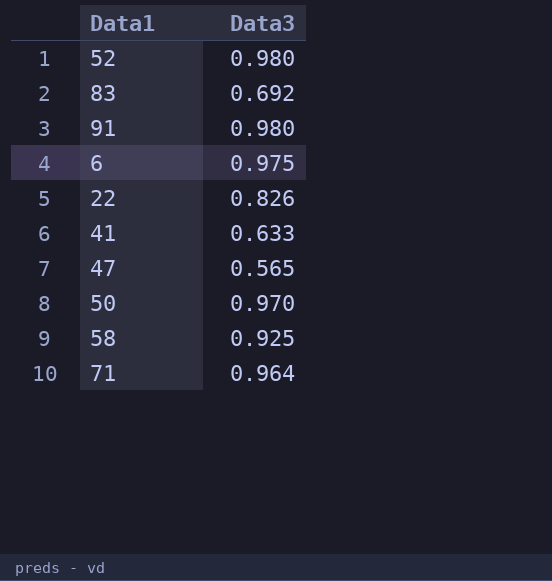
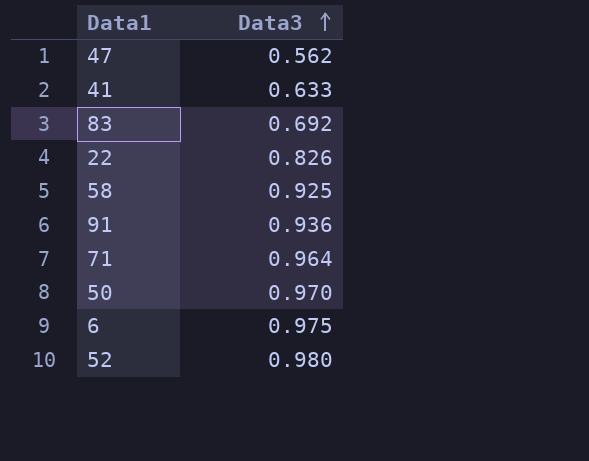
row order: none -> Data3 ascending
47 | Data3: 0.565 -> 0.562
91 | Data3: 0.980 -> 0.936

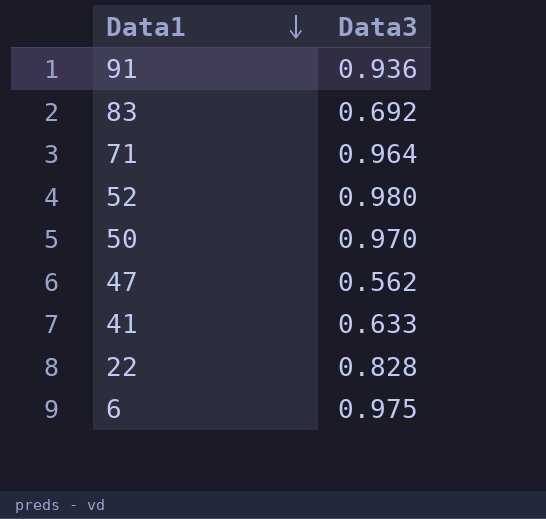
row order: Data3 ascending -> Data1 descending
row 58: 0.925 -> none
22 | Data3: 0.826 -> 0.828

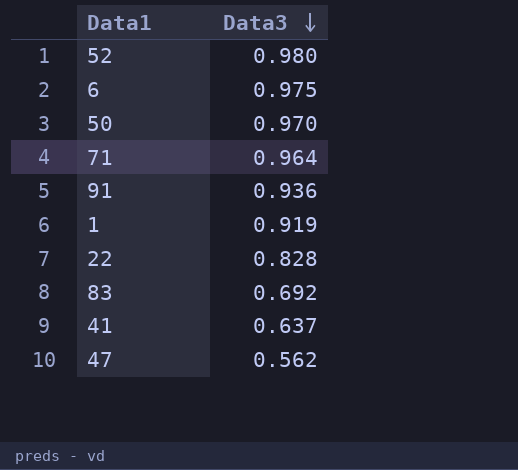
row order: Data1 descending -> Data3 descending
row 1: none -> 0.919
41 | Data3: 0.633 -> 0.637

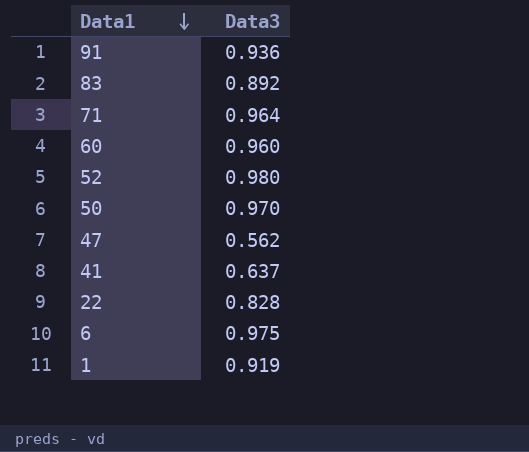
row order: Data3 descending -> Data1 descending
83 | Data3: 0.692 -> 0.892
row 60: none -> 0.960

